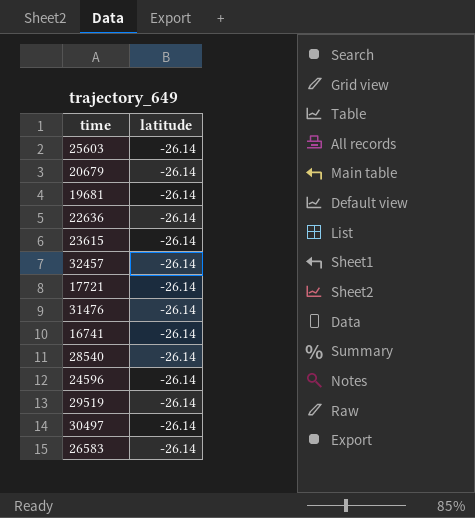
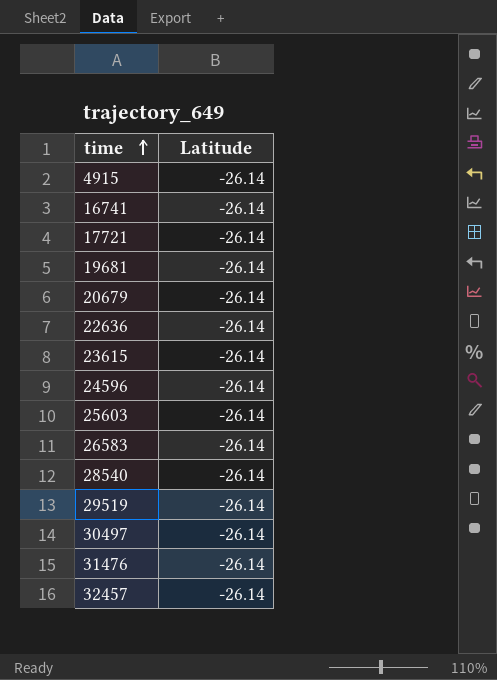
row order: none -> time ascending
column name: latitude -> Latitude
row 4915: none -> -26.14

